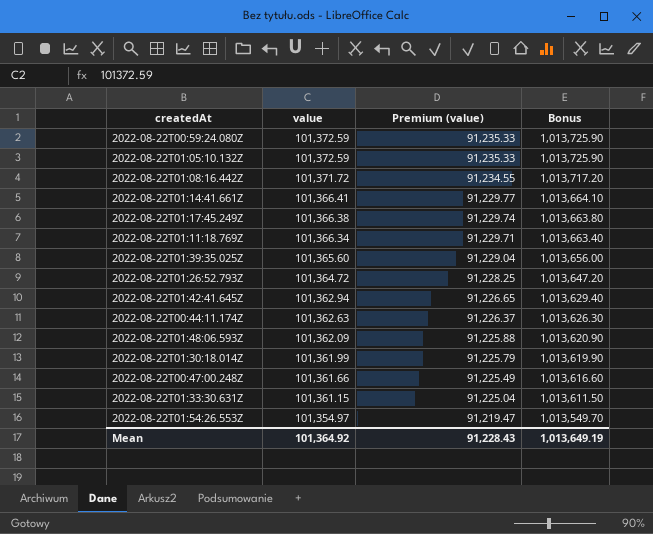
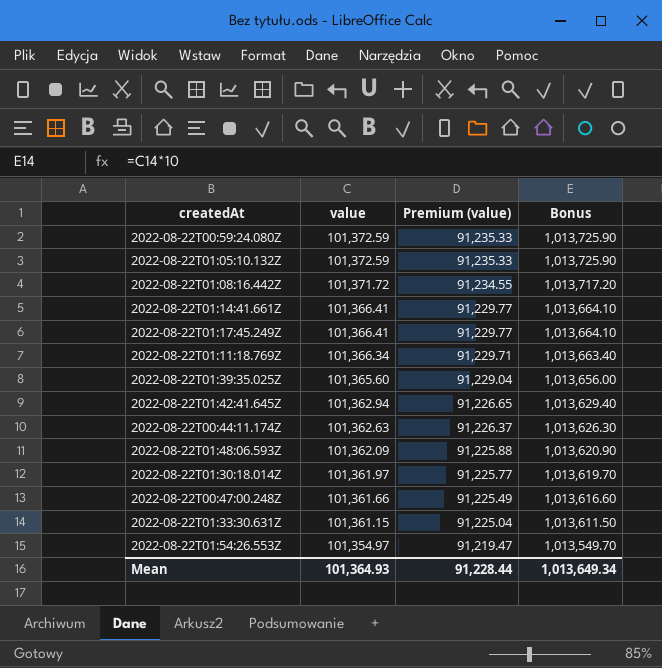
row 2022-08-22T01:26:52.793Z: 101,364.72 | 91,228.25 | 1,013,647.20 -> none
2022-08-22T01:17:45.249Z | value: 101,366.38 -> 101,366.41
2022-08-22T01:17:45.249Z | Premium (value): 91,229.74 -> 91,229.77
2022-08-22T01:17:45.249Z | Bonus: 1,013,663.80 -> 1,013,664.10
2022-08-22T01:30:18.014Z | value: 101,361.99 -> 101,361.97
2022-08-22T01:30:18.014Z | Premium (value): 91,225.79 -> 91,225.77
2022-08-22T01:30:18.014Z | Bonus: 1,013,619.90 -> 1,013,619.70
Mean | value: 101,364.92 -> 101,364.93
Mean | Premium (value): 91,228.43 -> 91,228.44
Mean | Bonus: 1,013,649.19 -> 1,013,649.34

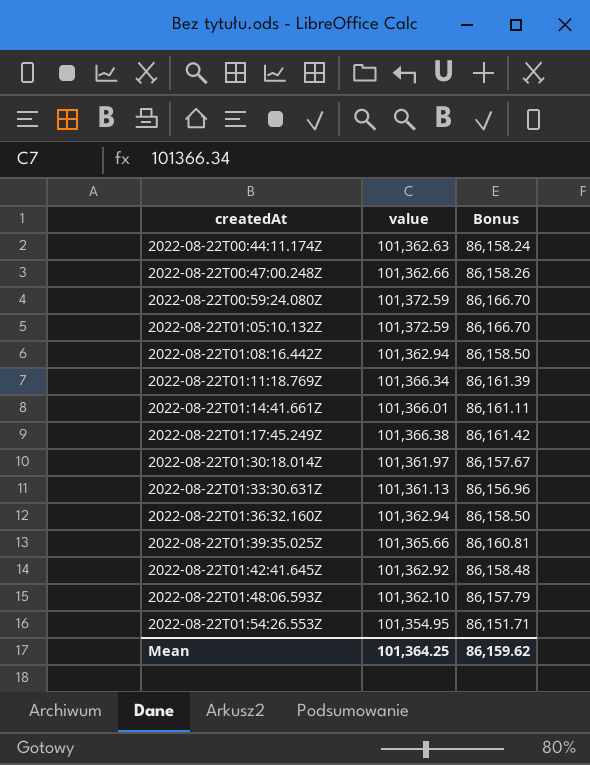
row order: value descending -> createdAt ascending
column Premium (value) | formula: [value] * 0.9 -> none
column Bonus | formula: [value] * 10 -> [value] * 0.85
2022-08-22T00:47:00.248Z | value: 101,361.66 -> 101,362.66
2022-08-22T01:08:16.442Z | value: 101,371.72 -> 101,362.94
2022-08-22T01:14:41.661Z | value: 101,366.41 -> 101,366.01
2022-08-22T01:17:45.249Z | value: 101,366.41 -> 101,366.38
2022-08-22T01:33:30.631Z | value: 101,361.15 -> 101,361.13
row 2022-08-22T01:36:32.160Z: none -> 101,362.94 | 86,158.50
2022-08-22T01:39:35.025Z | value: 101,365.60 -> 101,365.66
2022-08-22T01:42:41.645Z | value: 101,362.94 -> 101,362.92
2022-08-22T01:48:06.593Z | value: 101,362.09 -> 101,362.10
2022-08-22T01:54:26.553Z | value: 101,354.97 -> 101,354.95
Mean | value: 101,364.93 -> 101,364.25
Mean | Bonus: 1,013,649.34 -> 86,159.62

